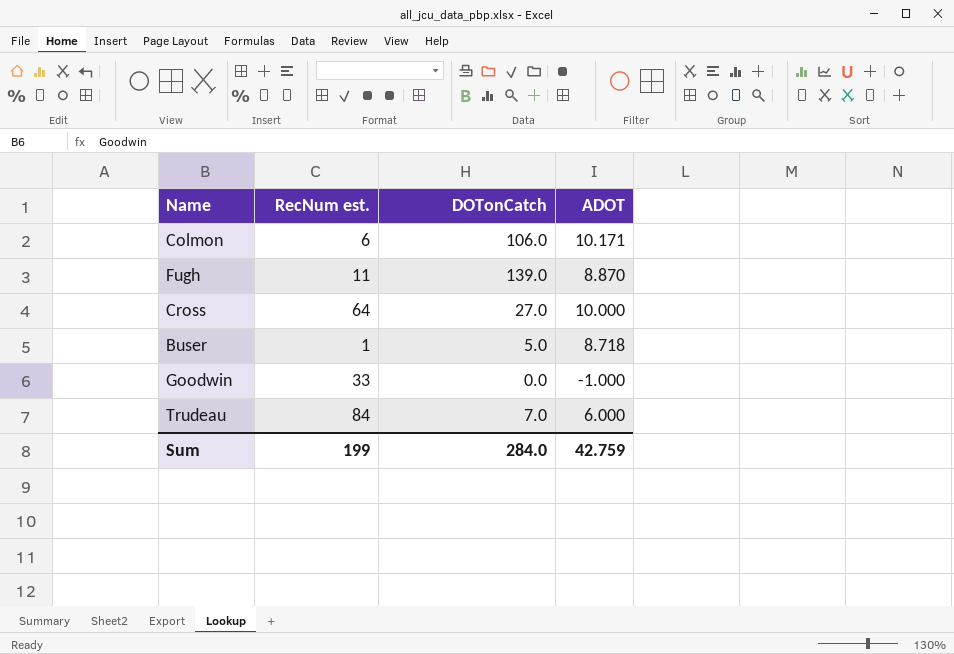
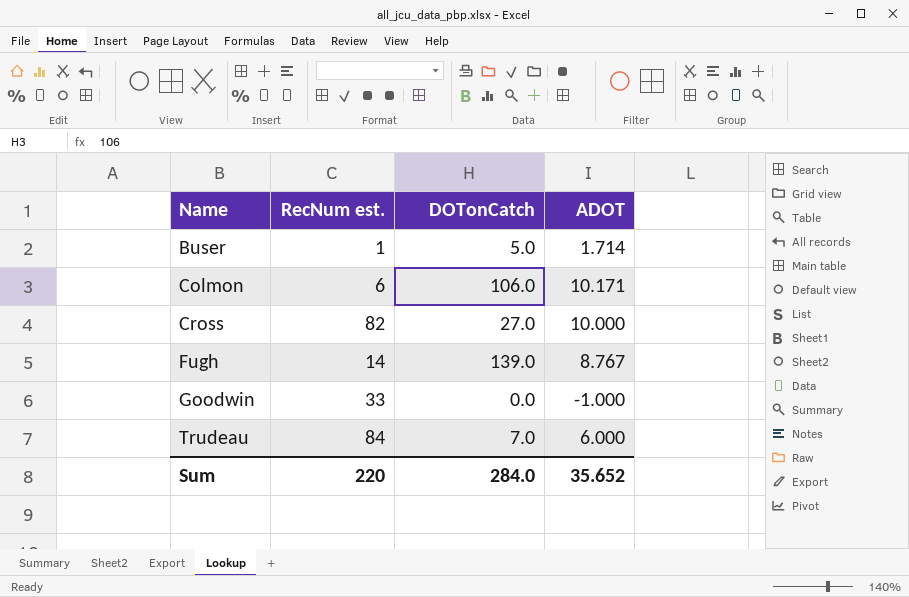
row order: none -> Name ascending
Buser | ADOT: 8.718 -> 1.714
Cross | RecNum est.: 64 -> 82
Fugh | RecNum est.: 11 -> 14
Fugh | ADOT: 8.870 -> 8.767
Sum | RecNum est.: 199 -> 220
Sum | ADOT: 42.759 -> 35.652

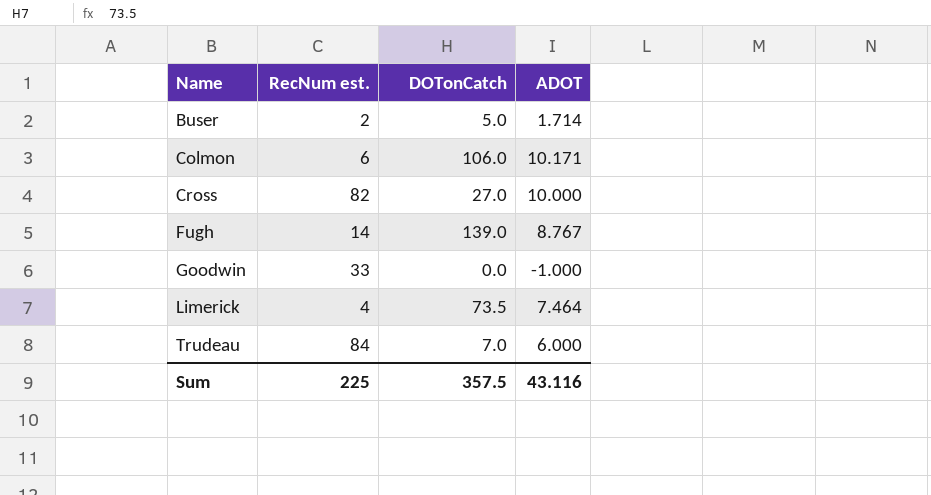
Buser | RecNum est.: 1 -> 2
row Limerick: none -> 4 | 73.5 | 7.464
Sum | RecNum est.: 220 -> 225
Sum | DOTonCatch: 284.0 -> 357.5
Sum | ADOT: 35.652 -> 43.116

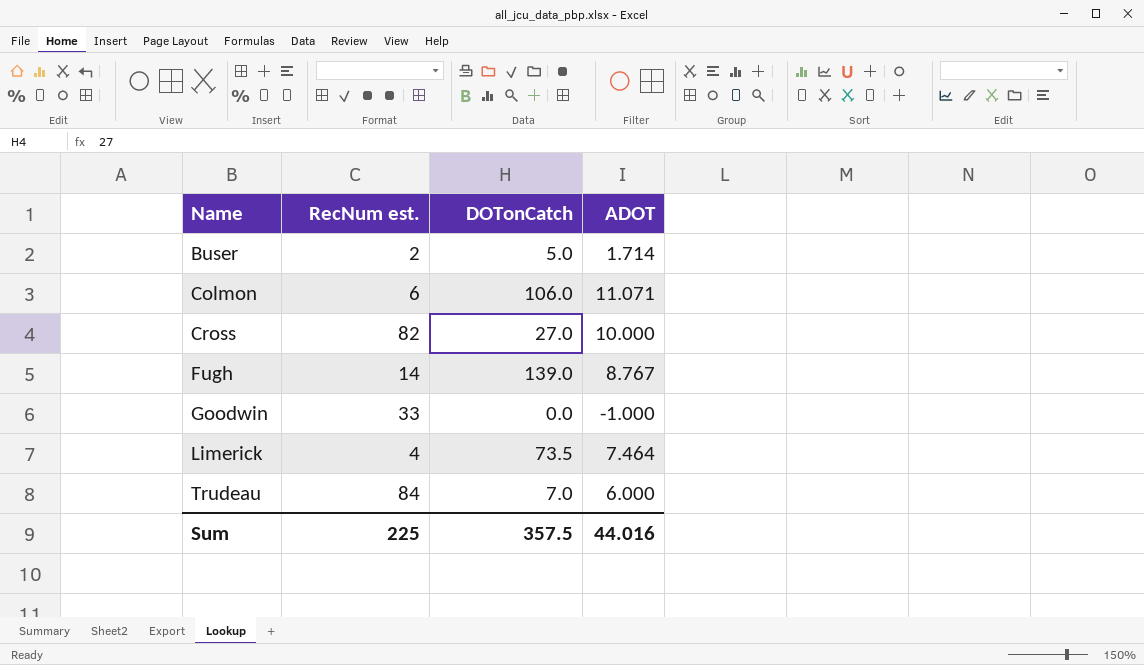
Colmon | ADOT: 10.171 -> 11.071
Sum | ADOT: 43.116 -> 44.016

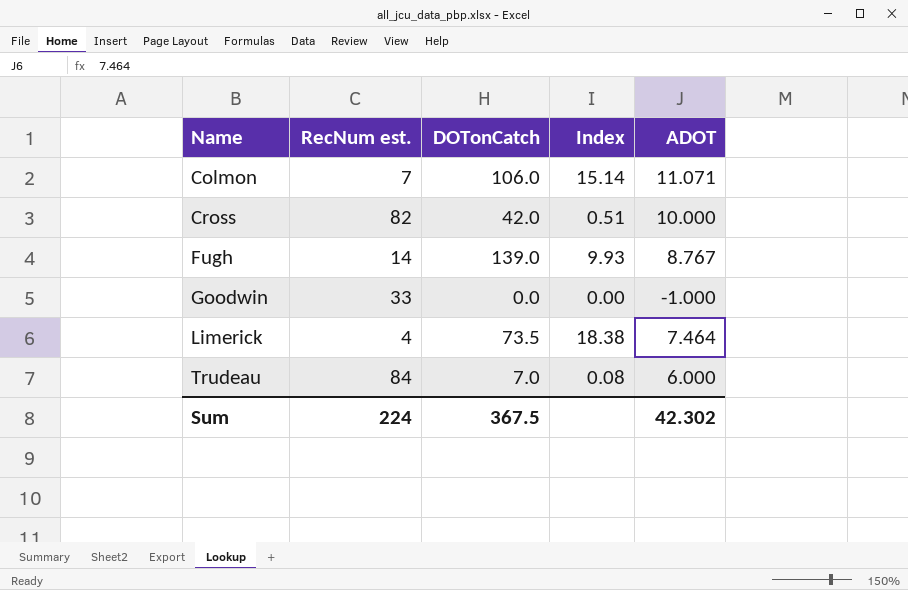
column Index | formula: none -> [DOTonCatch] / [RecNum est.]
row Buser: 2 | 5.0 | 1.714 -> none
Colmon | RecNum est.: 6 -> 7
Cross | DOTonCatch: 27.0 -> 42.0
Sum | RecNum est.: 225 -> 224
Sum | DOTonCatch: 357.5 -> 367.5
Sum | ADOT: 44.016 -> 42.302

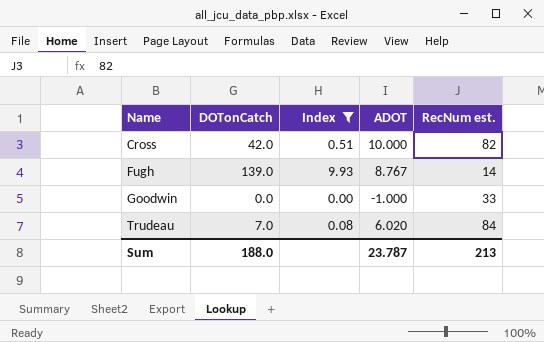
filter: none -> Index <= 9.93
column RecNum est. | position: 2 -> 5
Trudeau | ADOT: 6.000 -> 6.020
Sum | DOTonCatch: 367.5 -> 188.0
Sum | ADOT: 42.302 -> 23.787
Sum | RecNum est.: 224 -> 213

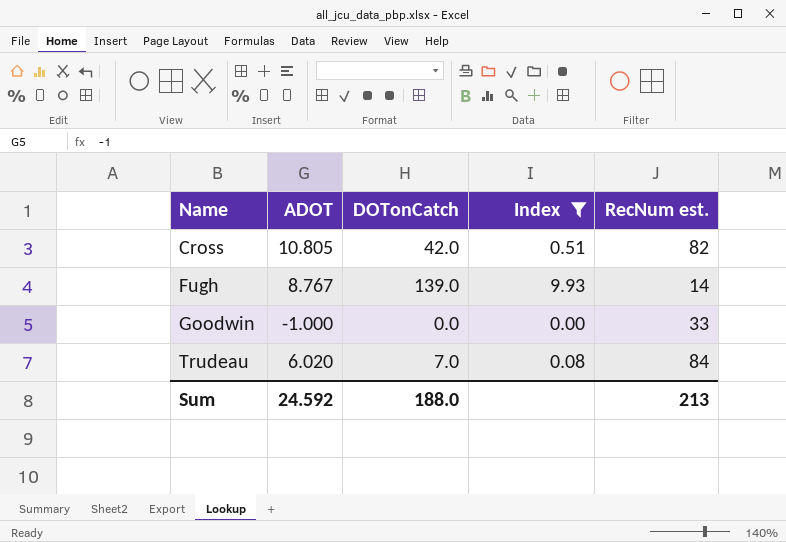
column ADOT | position: 4 -> 2
Cross | ADOT: 10.000 -> 10.805
Sum | ADOT: 23.787 -> 24.592

